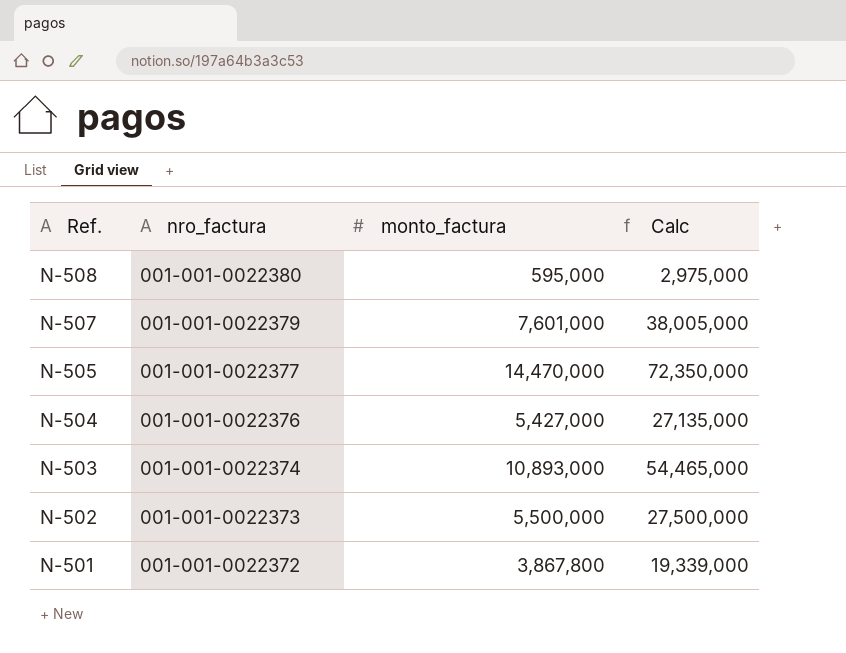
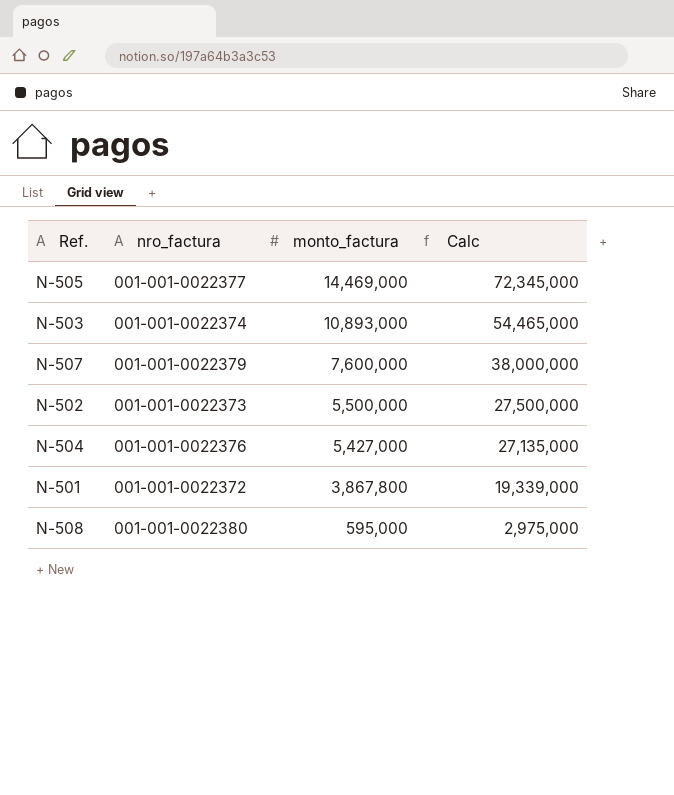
row order: Ref. descending -> monto_factura descending
N-505 | monto_factura: 14,470,000 -> 14,469,000
N-505 | Calc: 72,350,000 -> 72,345,000
N-507 | monto_factura: 7,601,000 -> 7,600,000
N-507 | Calc: 38,005,000 -> 38,000,000

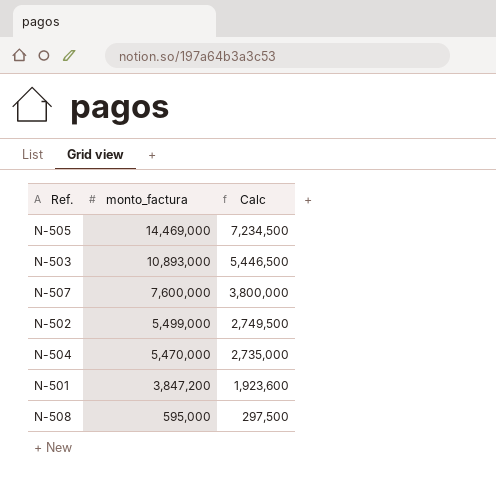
column nro_factura | position: 2 -> none
column Calc | formula: [monto_factura] * 5 -> [monto_factura] * 0.5
N-502 | monto_factura: 5,500,000 -> 5,499,000
N-504 | monto_factura: 5,427,000 -> 5,470,000
N-501 | monto_factura: 3,867,800 -> 3,847,200

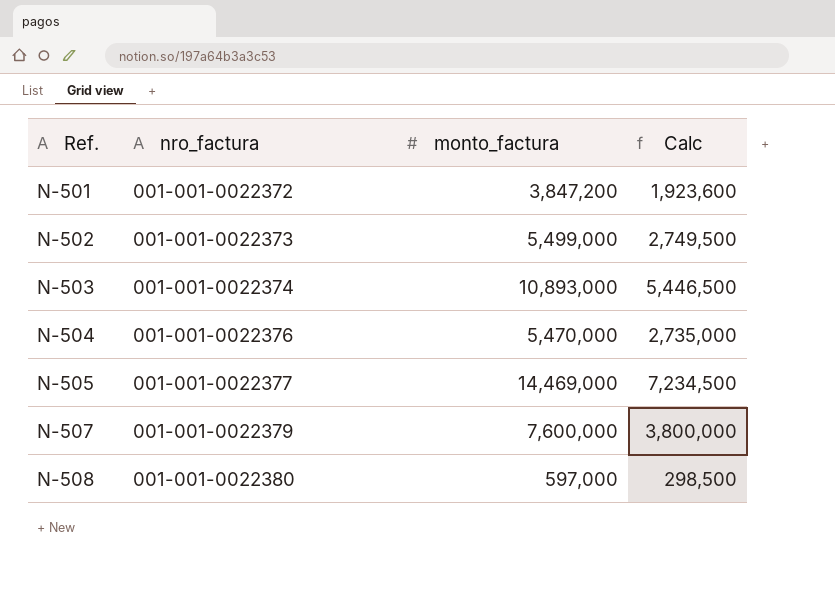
row order: monto_factura descending -> Ref. ascending
column nro_factura | position: none -> 2
N-508 | monto_factura: 595,000 -> 597,000
N-508 | Calc: 297,500 -> 298,500

